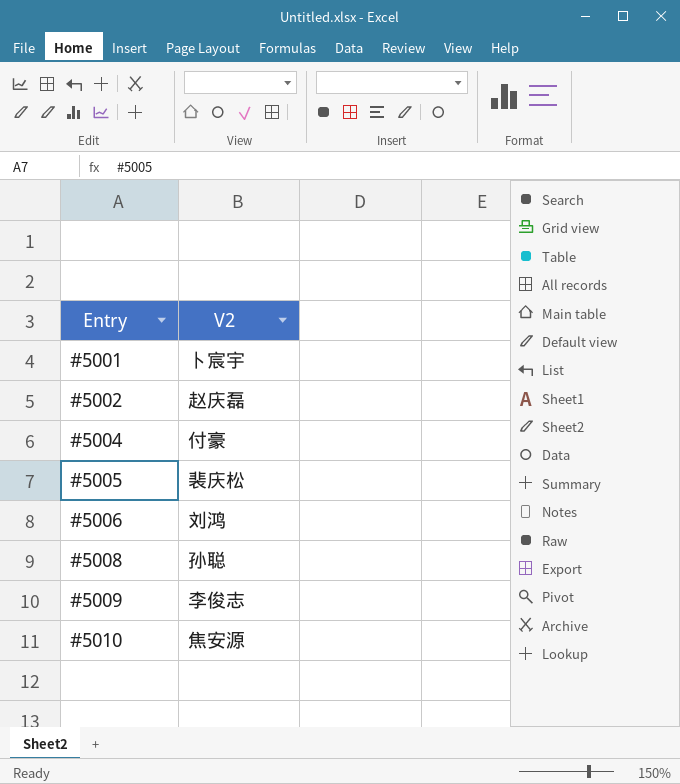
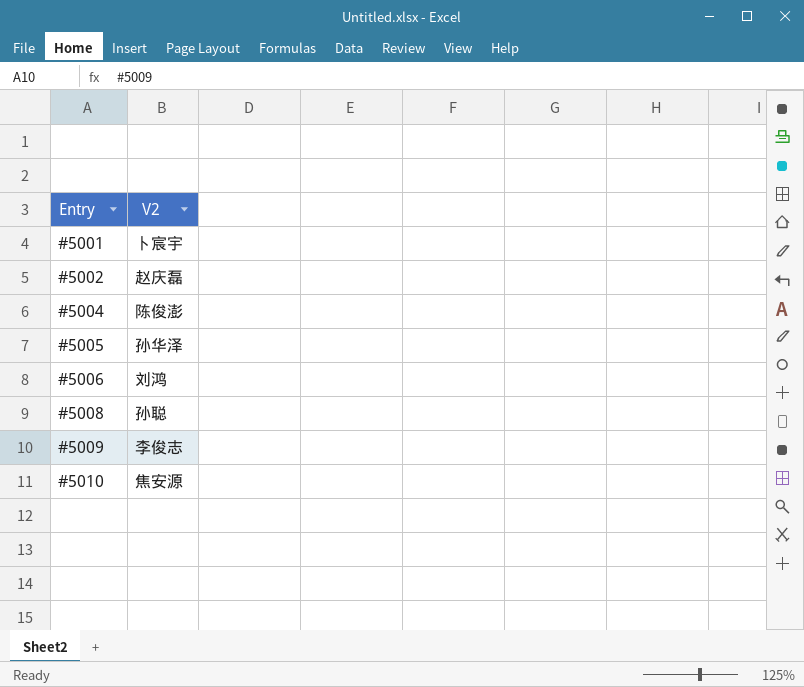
#5004 | V2: 付豪 -> 陈俊澎
#5005 | V2: 裴庆松 -> 孙华泽

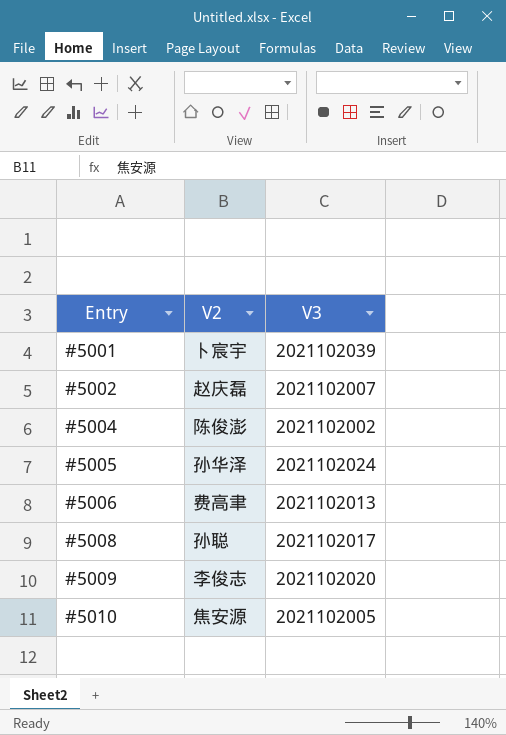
column V3 | position: none -> 3
#5006 | V2: 刘鸿 -> 费高聿

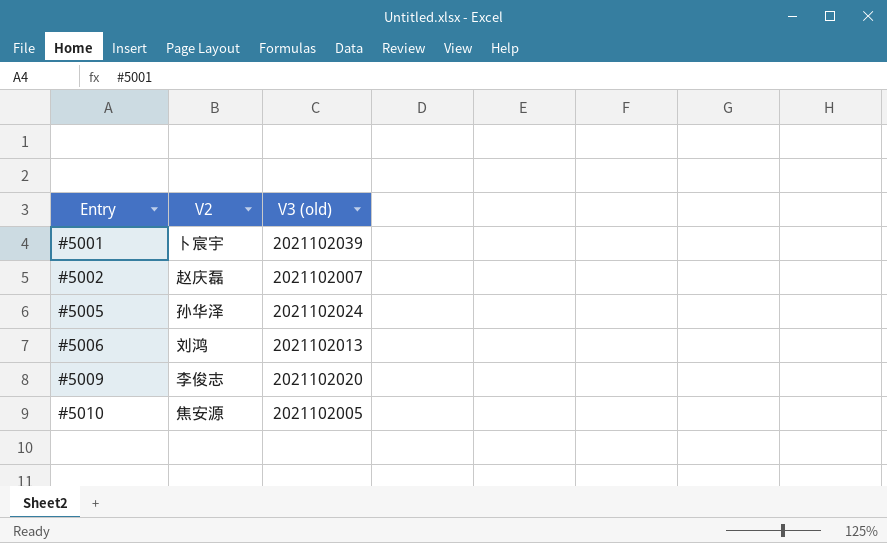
column name: V3 -> V3 (old)
row #5004: 陈俊澎 | 2021102002 -> none
row #5008: 孙聪 | 2021102017 -> none
#5006 | V2: 费高聿 -> 刘鸿

